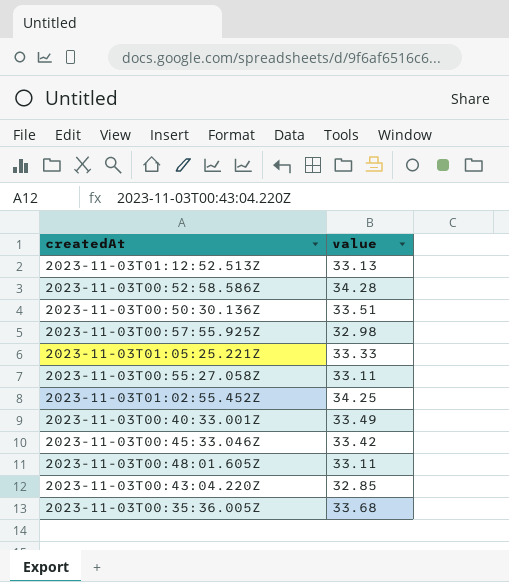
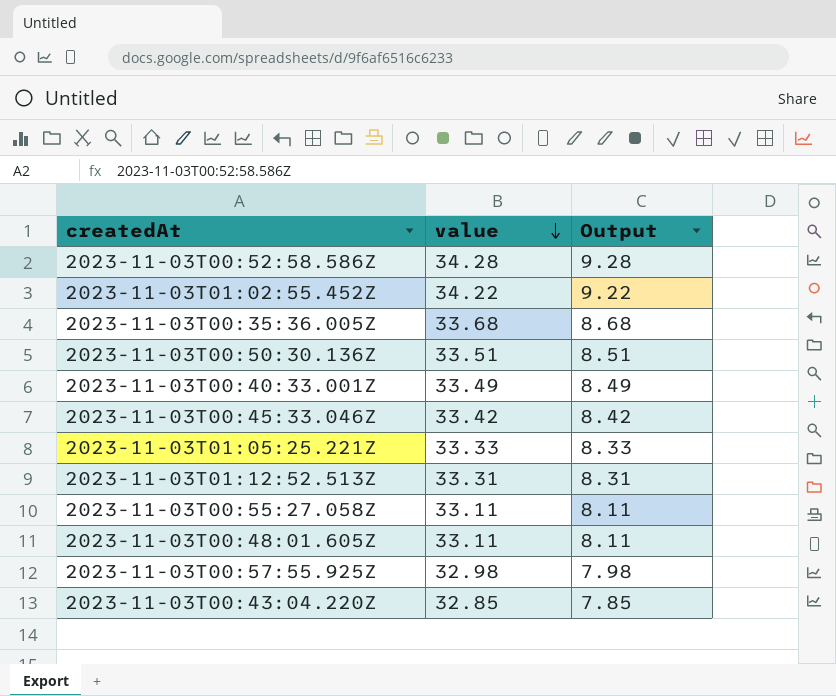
row order: none -> value descending
column Output | formula: none -> [value] - 25
2023-11-03T01:02:55.452Z | value: 34.25 -> 34.22
2023-11-03T01:12:52.513Z | value: 33.13 -> 33.31

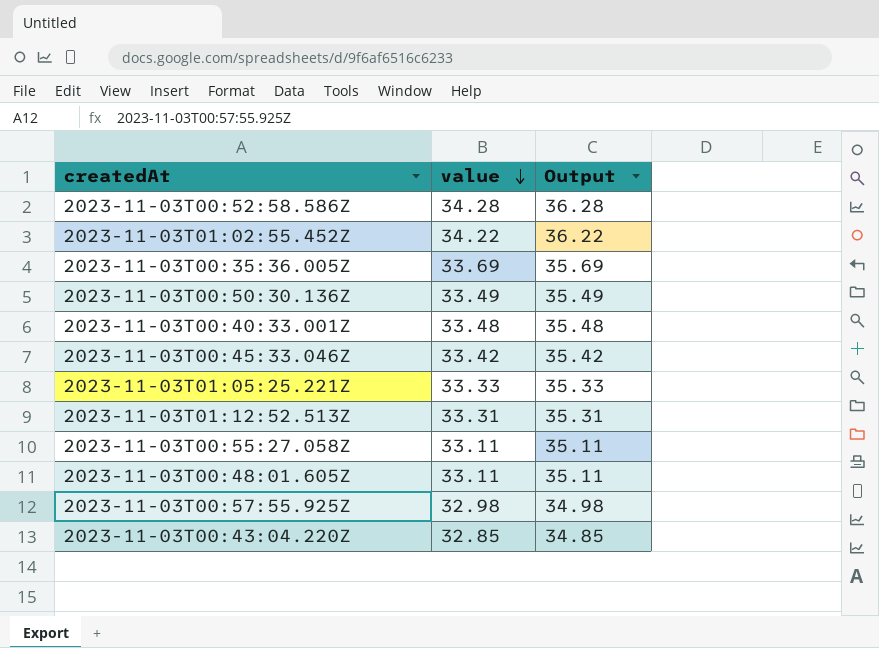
column Output | formula: [value] - 25 -> [value] + 2
2023-11-03T00:35:36.005Z | value: 33.68 -> 33.69
2023-11-03T00:50:30.136Z | value: 33.51 -> 33.49
2023-11-03T00:40:33.001Z | value: 33.49 -> 33.48

